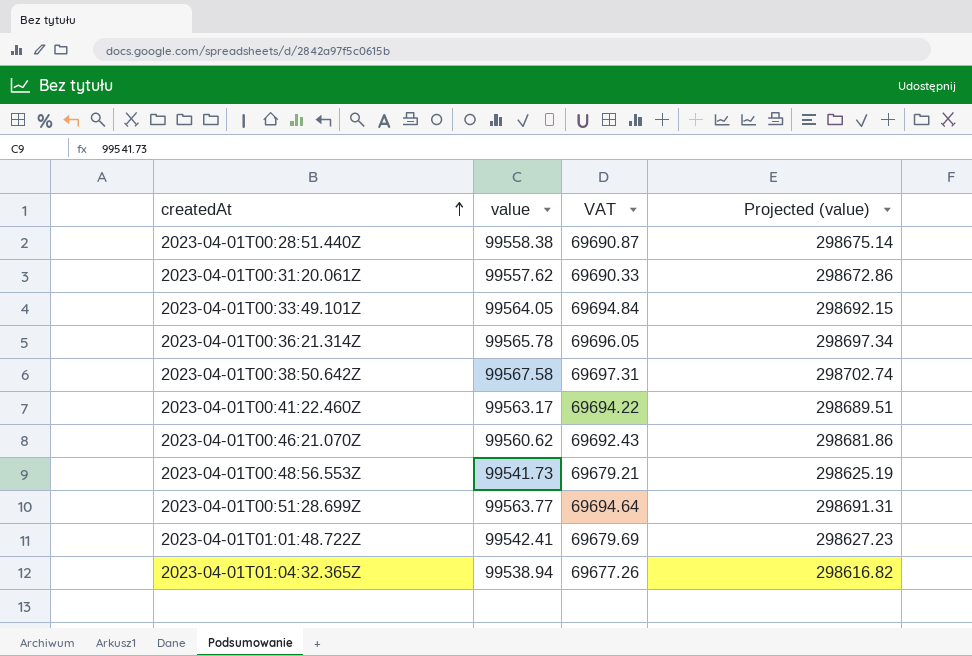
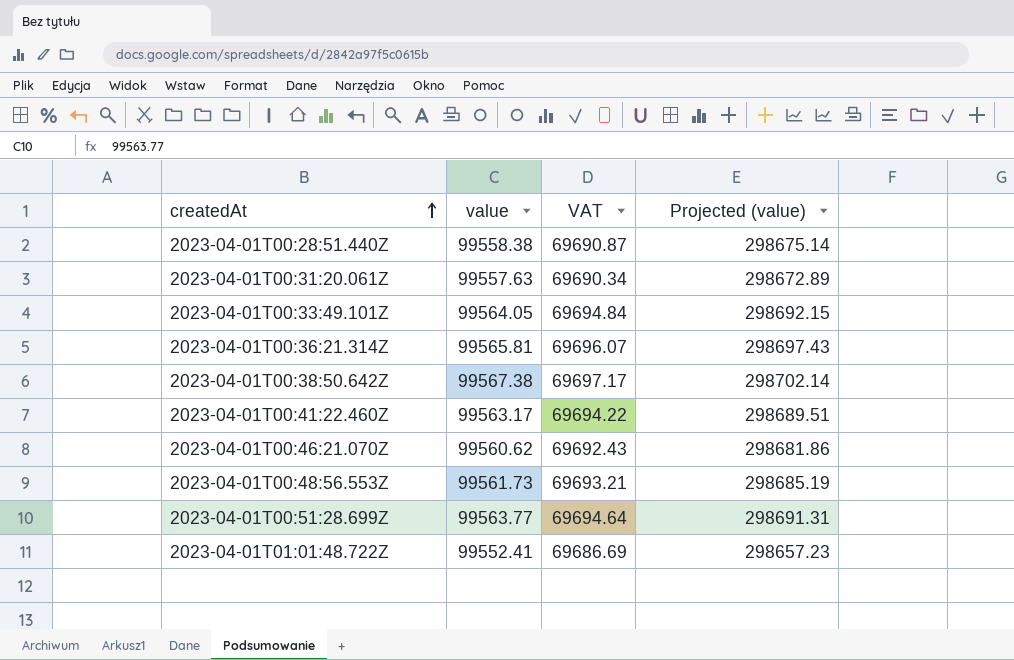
row 2023-04-01T01:04:32.365Z: 99538.94 | 69677.26 | 298616.82 -> none
2023-04-01T00:31:20.061Z | value: 99557.62 -> 99557.63
2023-04-01T00:31:20.061Z | VAT: 69690.33 -> 69690.34
2023-04-01T00:31:20.061Z | Projected (value): 298672.86 -> 298672.89
2023-04-01T00:36:21.314Z | value: 99565.78 -> 99565.81
2023-04-01T00:36:21.314Z | VAT: 69696.05 -> 69696.07
2023-04-01T00:36:21.314Z | Projected (value): 298697.34 -> 298697.43
2023-04-01T00:38:50.642Z | value: 99567.58 -> 99567.38
2023-04-01T00:38:50.642Z | VAT: 69697.31 -> 69697.17
2023-04-01T00:38:50.642Z | Projected (value): 298702.74 -> 298702.14
2023-04-01T00:48:56.553Z | value: 99541.73 -> 99561.73
2023-04-01T00:48:56.553Z | VAT: 69679.21 -> 69693.21
2023-04-01T00:48:56.553Z | Projected (value): 298625.19 -> 298685.19
2023-04-01T01:01:48.722Z | value: 99542.41 -> 99552.41
2023-04-01T01:01:48.722Z | VAT: 69679.69 -> 69686.69
2023-04-01T01:01:48.722Z | Projected (value): 298627.23 -> 298657.23

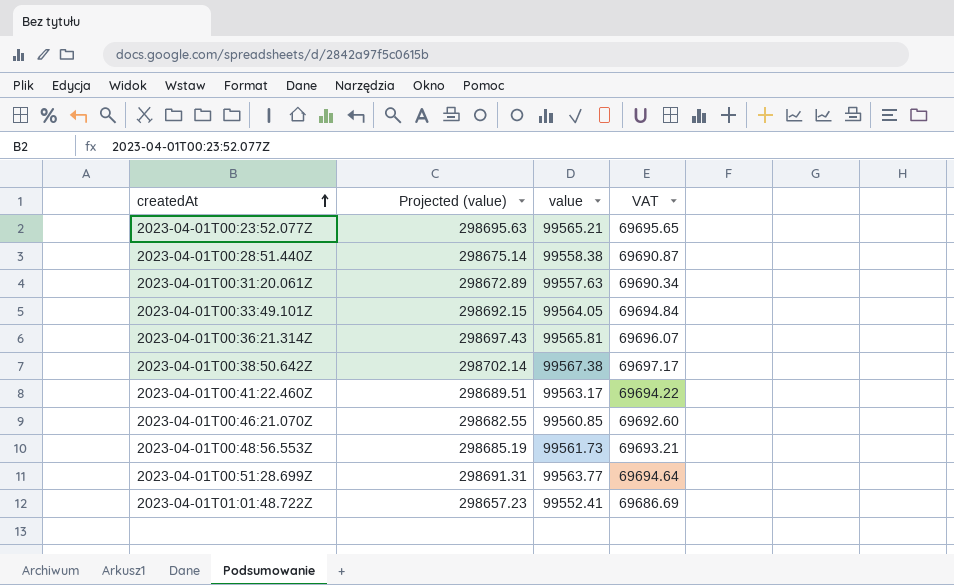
column Projected (value) | position: 4 -> 2
row 2023-04-01T00:23:52.077Z: none -> 298695.63 | 99565.21 | 69695.65
2023-04-01T00:46:21.070Z | Projected (value): 298681.86 -> 298682.55
2023-04-01T00:46:21.070Z | value: 99560.62 -> 99560.85
2023-04-01T00:46:21.070Z | VAT: 69692.43 -> 69692.60

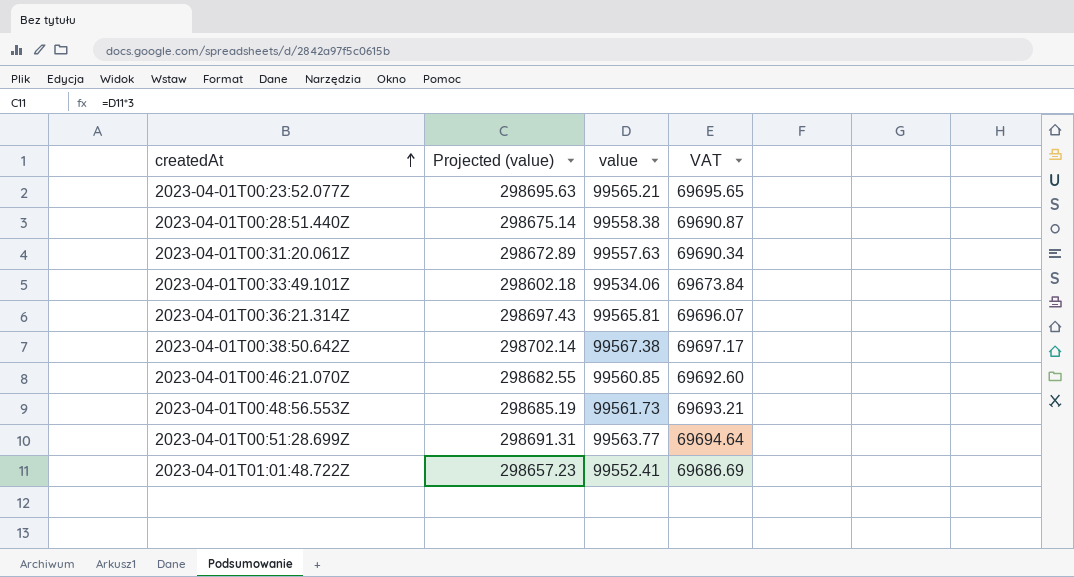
row 2023-04-01T00:41:22.460Z: 298689.51 | 99563.17 | 69694.22 -> none
2023-04-01T00:33:49.101Z | Projected (value): 298692.15 -> 298602.18
2023-04-01T00:33:49.101Z | value: 99564.05 -> 99534.06
2023-04-01T00:33:49.101Z | VAT: 69694.84 -> 69673.84

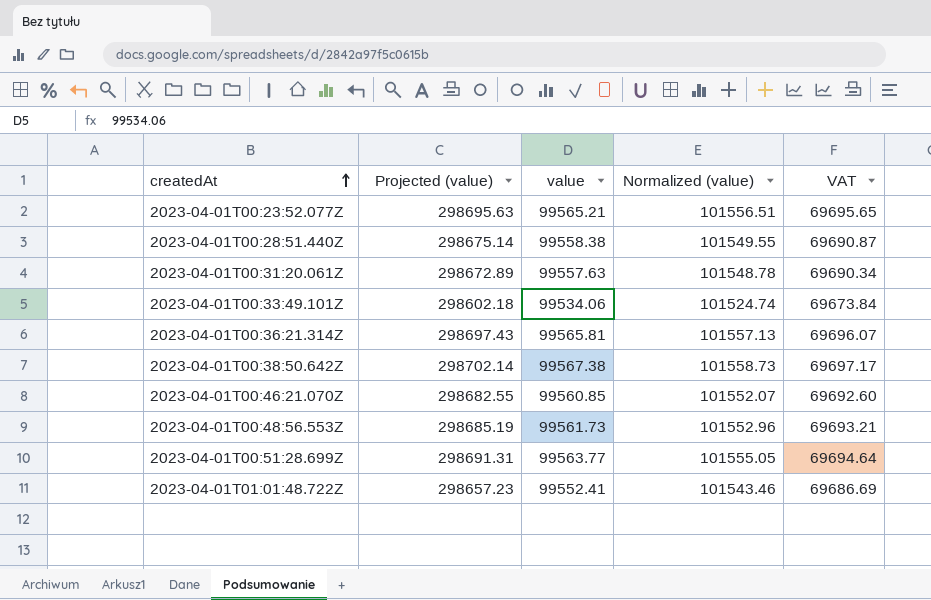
column Normalized (value) | formula: none -> [value] * 1.02

